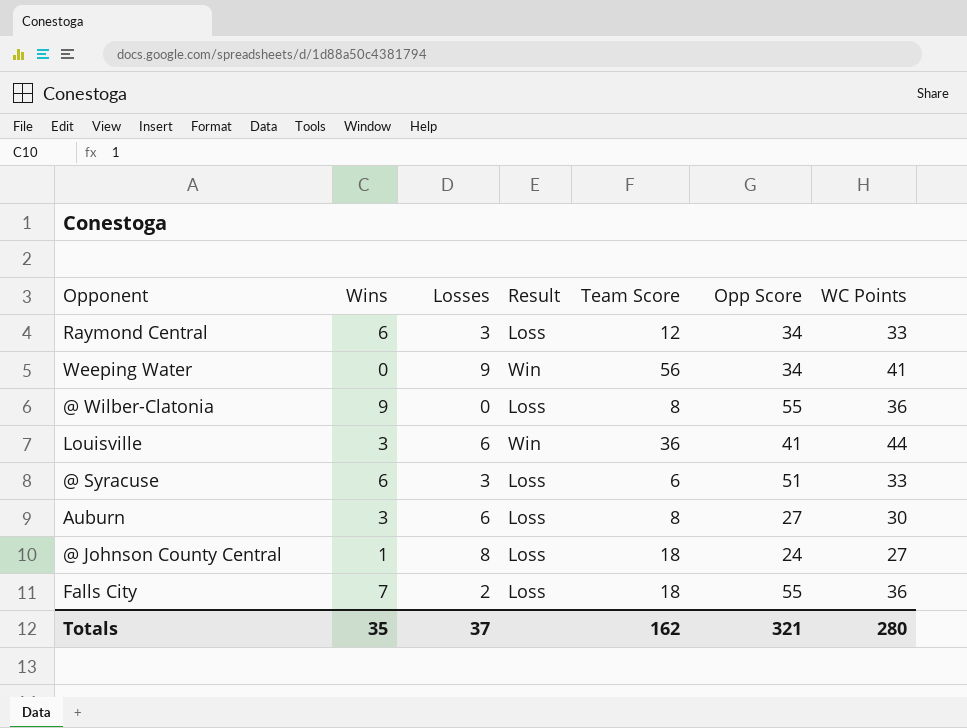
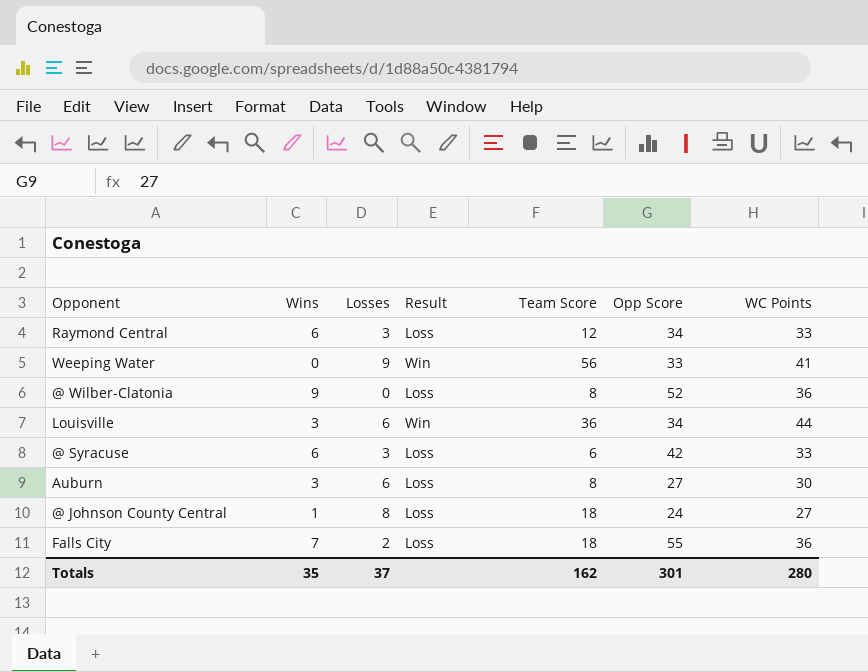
Weeping Water | Opp Score: 34 -> 33
@ Wilber-Clatonia | Opp Score: 55 -> 52
Louisville | Opp Score: 41 -> 34
@ Syracuse | Opp Score: 51 -> 42
Totals | Opp Score: 321 -> 301

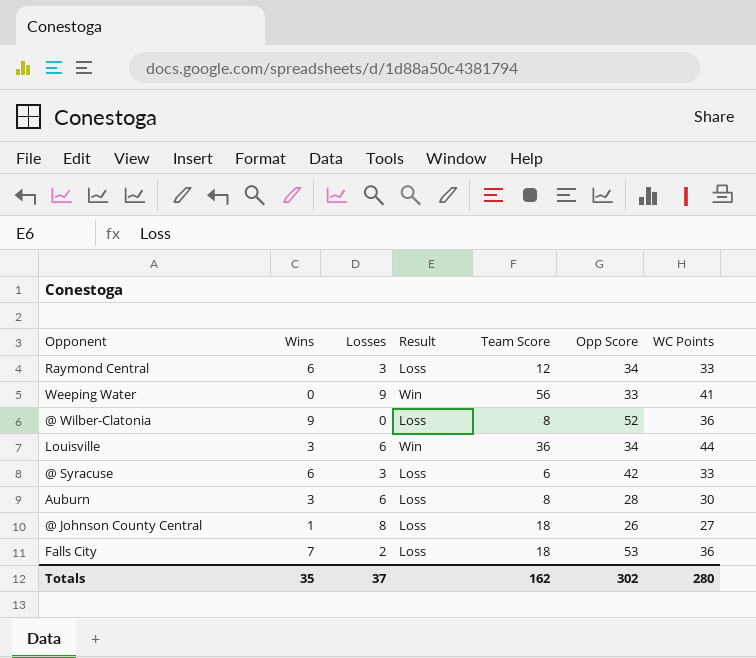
Auburn | Opp Score: 27 -> 28
@ Johnson County Central | Opp Score: 24 -> 26
Falls City | Opp Score: 55 -> 53
Totals | Opp Score: 301 -> 302

